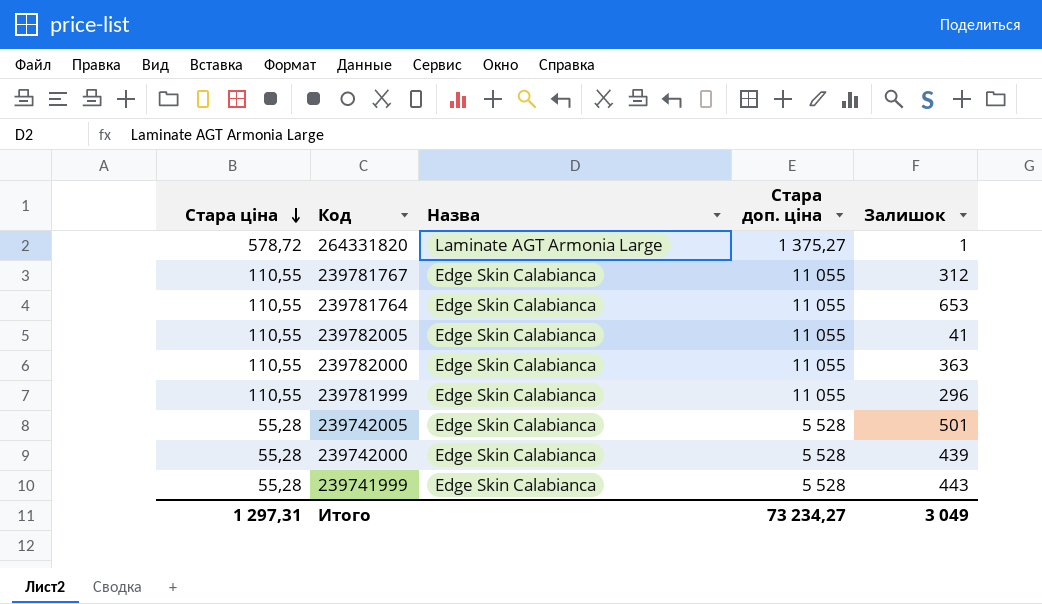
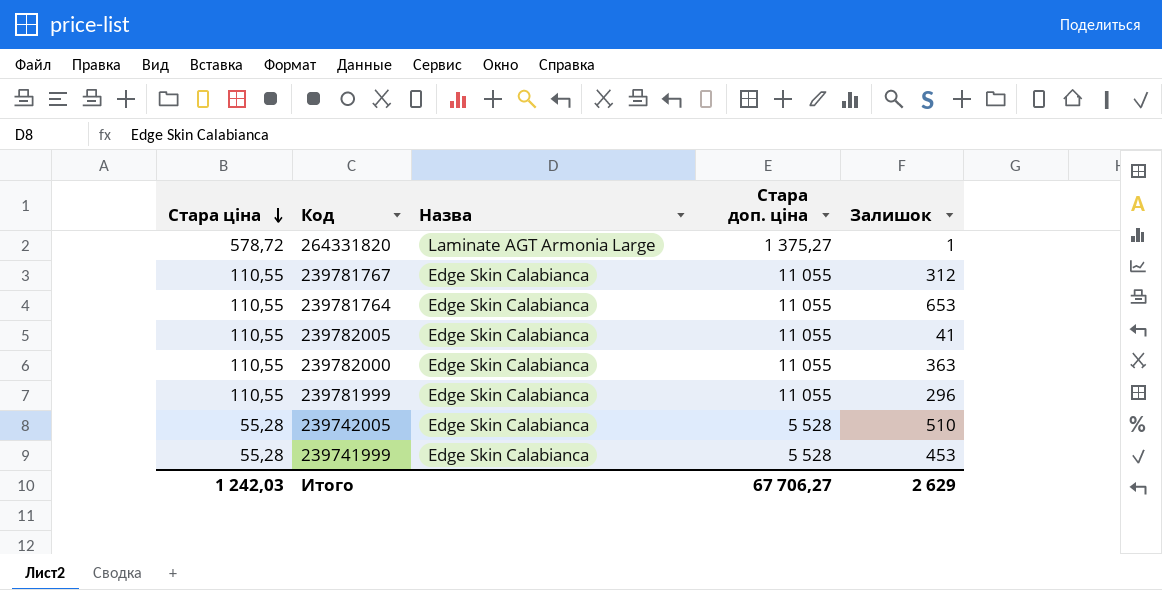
row 239742000: 55,28 | Edge Skin Calabianca | 5 528 | 439 -> none
239742005 | Залишок: 501 -> 510
239741999 | Залишок: 443 -> 453
Итого | Стара ціна: 1 297,31 -> 1 242,03
Итого | Стара доп. ціна: 73 234,27 -> 67 706,27
Итого | Залишок: 3 049 -> 2 629

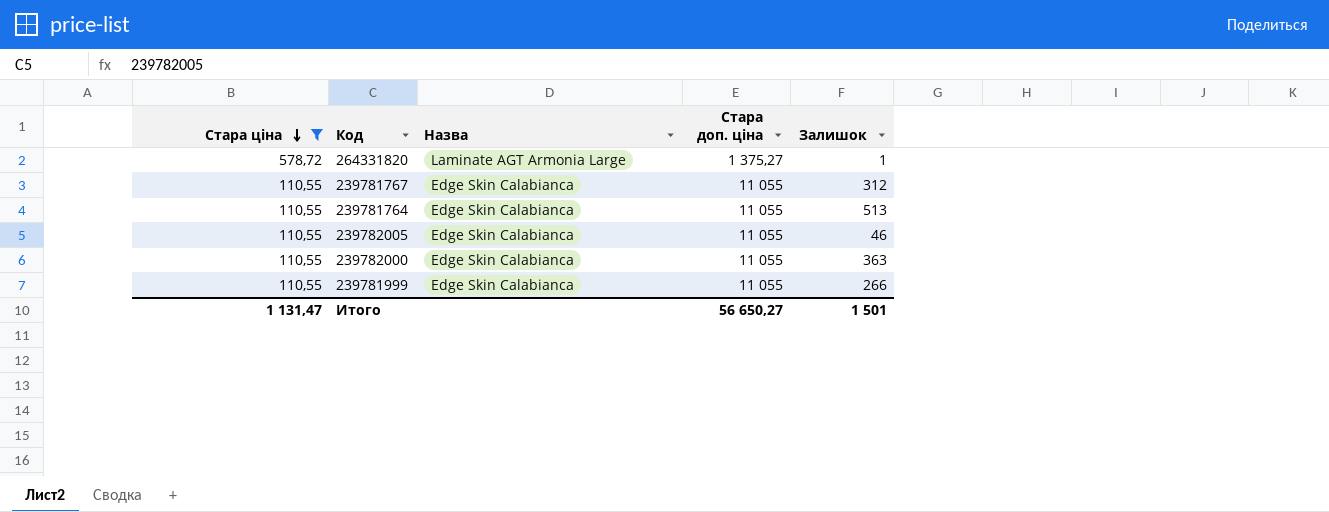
filter: none -> Стара ціна != 55,28
239781764 | Залишок: 653 -> 513
239782005 | Залишок: 41 -> 46
239781999 | Залишок: 296 -> 266
Итого | Стара ціна: 1 242,03 -> 1 131,47
Итого | Стара доп. ціна: 67 706,27 -> 56 650,27
Итого | Залишок: 2 629 -> 1 501

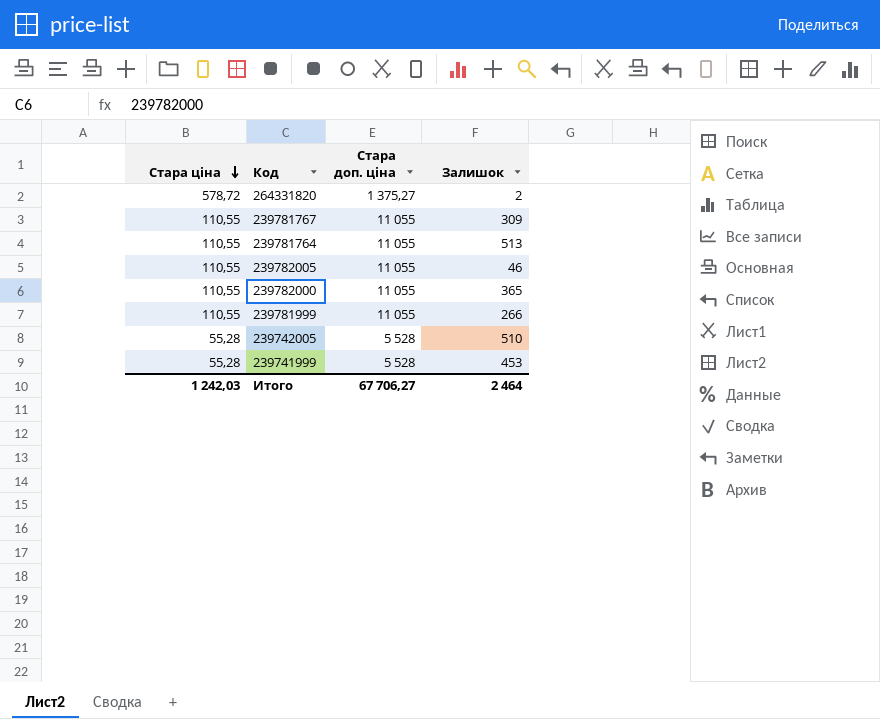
filter: Стара ціна != 55,28 -> none
column Назва | position: 3 -> none
264331820 | Залишок: 1 -> 2
239781767 | Залишок: 312 -> 309
239782000 | Залишок: 363 -> 365
Итого | Стара ціна: 1 131,47 -> 1 242,03
Итого | Стара доп. ціна: 56 650,27 -> 67 706,27
Итого | Залишок: 1 501 -> 2 464

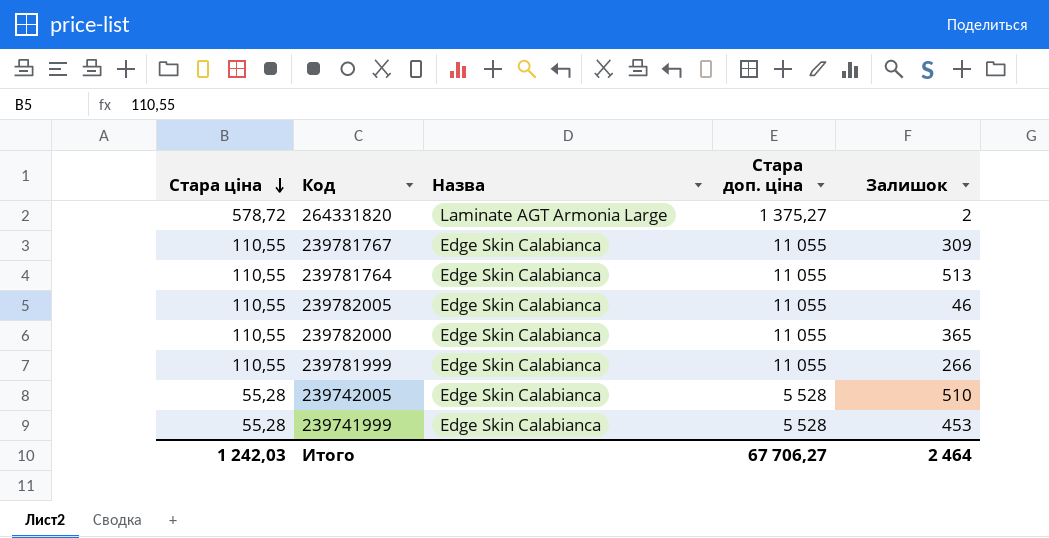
column Назва | position: none -> 3

